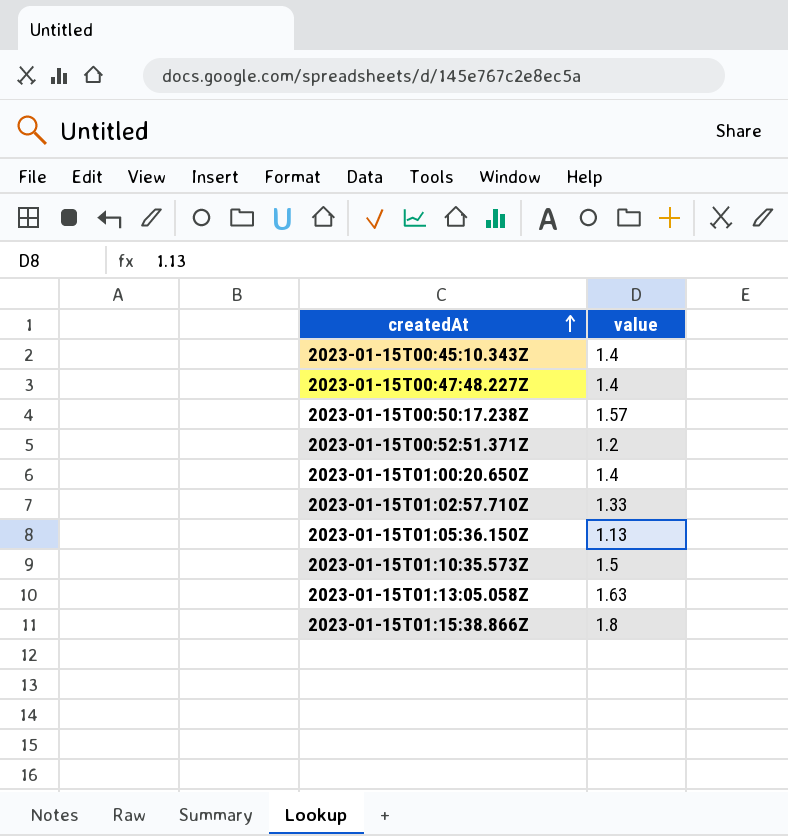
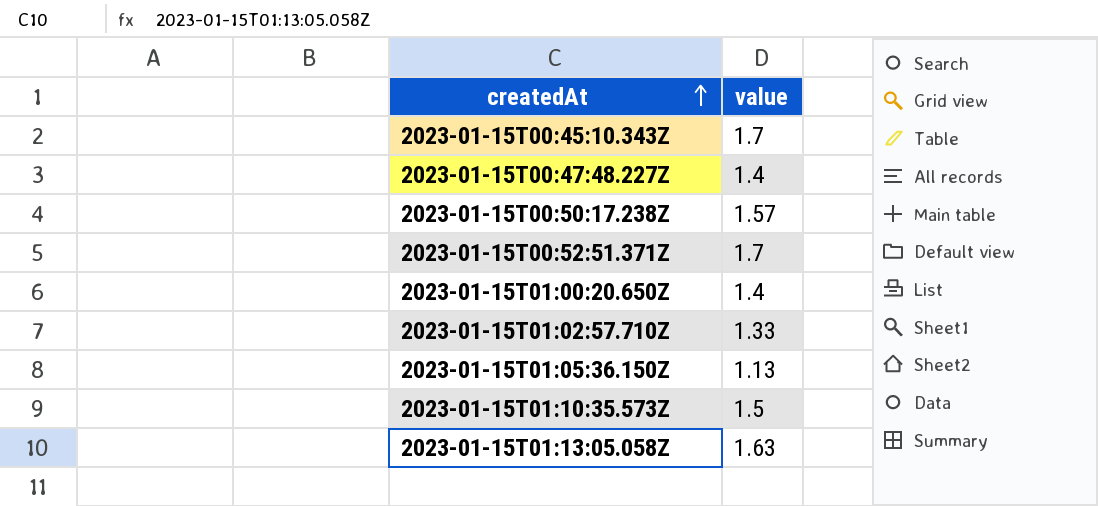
row 2023-01-15T01:15:38.866Z: 1.8 -> none
2023-01-15T00:45:10.343Z | value: 1.4 -> 1.7
2023-01-15T00:52:51.371Z | value: 1.2 -> 1.7

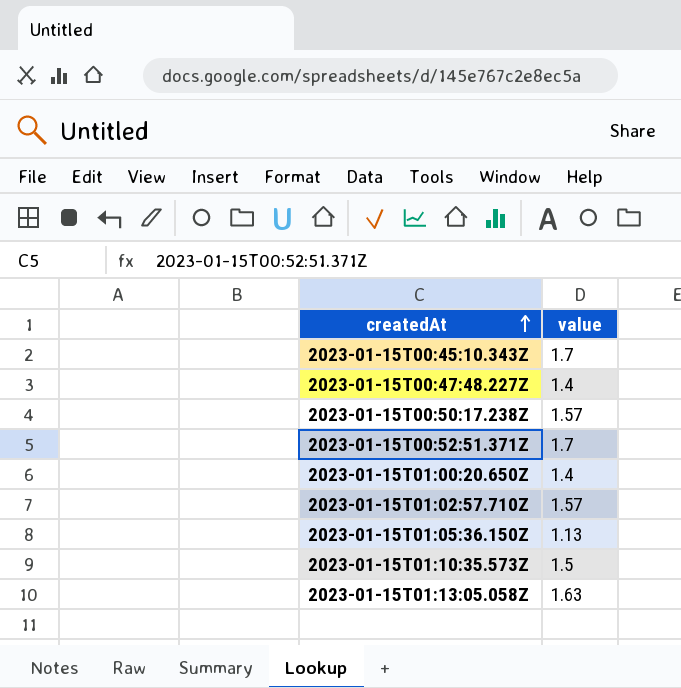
2023-01-15T01:02:57.710Z | value: 1.33 -> 1.57

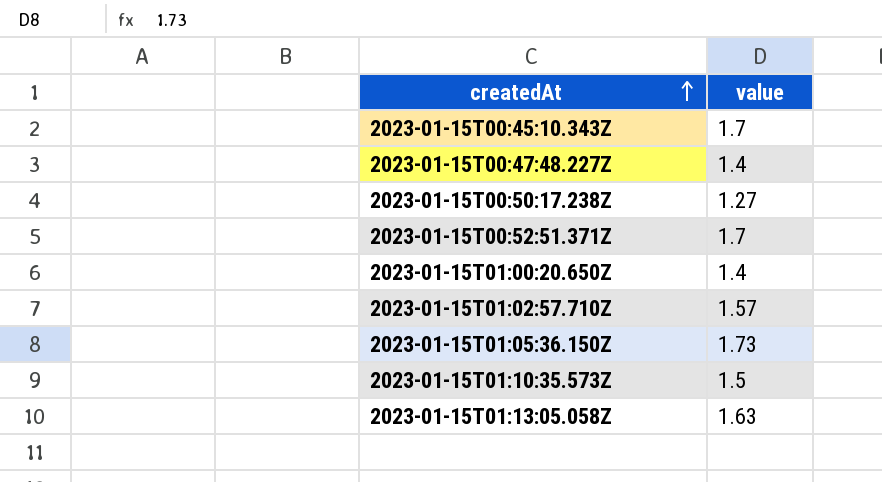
2023-01-15T00:50:17.238Z | value: 1.57 -> 1.27
2023-01-15T01:05:36.150Z | value: 1.13 -> 1.73

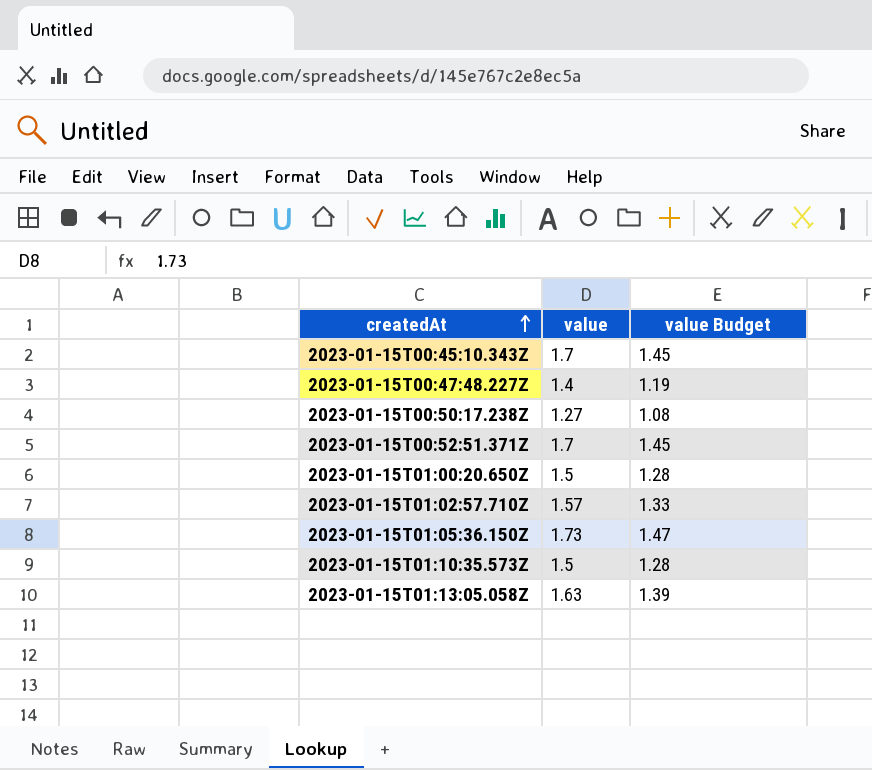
column value Budget | formula: none -> [value] * 0.85
2023-01-15T01:00:20.650Z | value: 1.4 -> 1.5

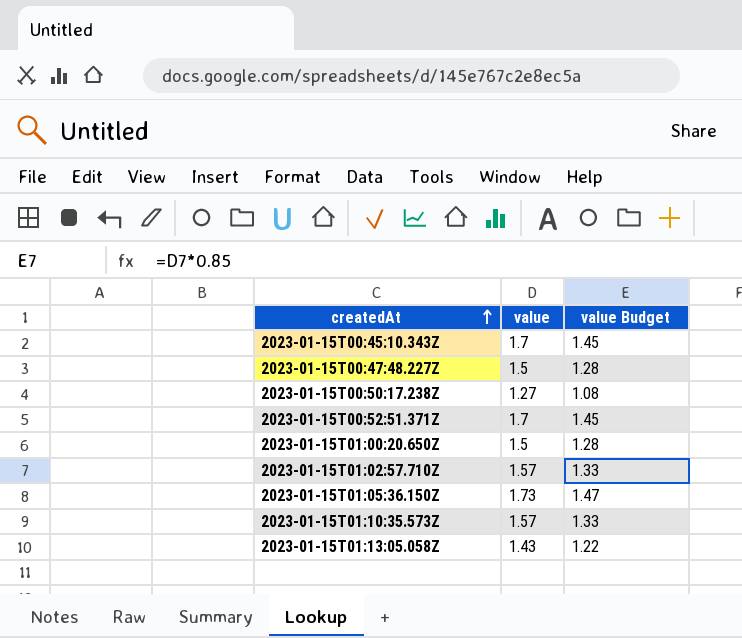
2023-01-15T00:47:48.227Z | value: 1.4 -> 1.5
2023-01-15T00:47:48.227Z | value Budget: 1.19 -> 1.28
2023-01-15T01:10:35.573Z | value: 1.5 -> 1.57
2023-01-15T01:10:35.573Z | value Budget: 1.28 -> 1.33
2023-01-15T01:13:05.058Z | value: 1.63 -> 1.43
2023-01-15T01:13:05.058Z | value Budget: 1.39 -> 1.22

